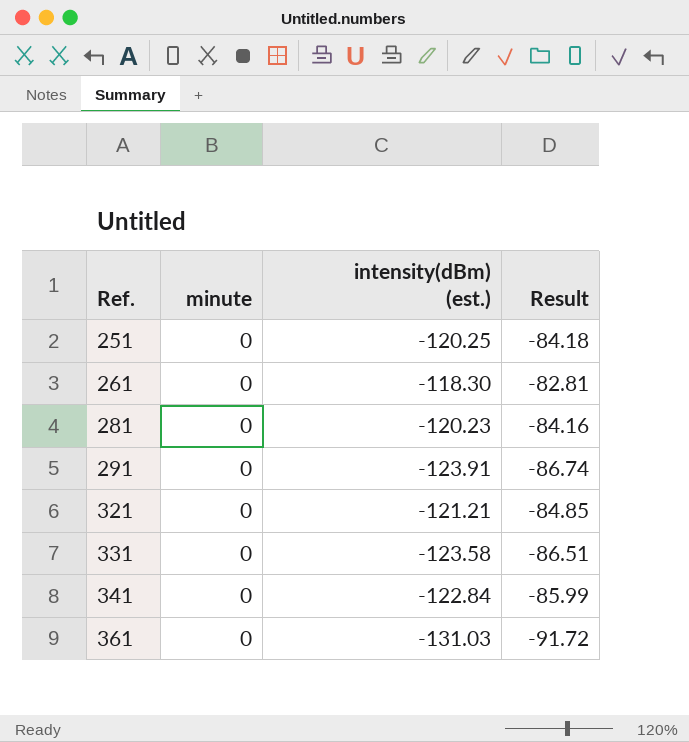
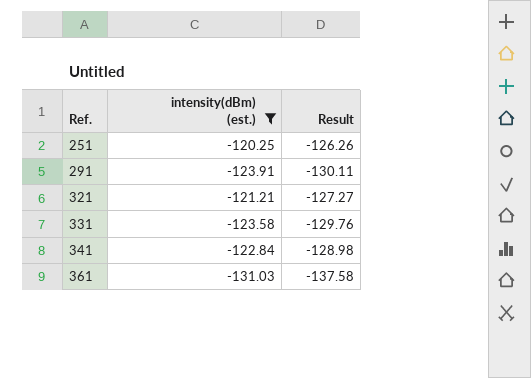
filter: none -> intensity(dBm) (est.) <= -120.25
column minute | position: 2 -> none
column Result | formula: [intensity(dBm) (est.)] * 0.7 -> [intensity(dBm) (est.)] * 1.05

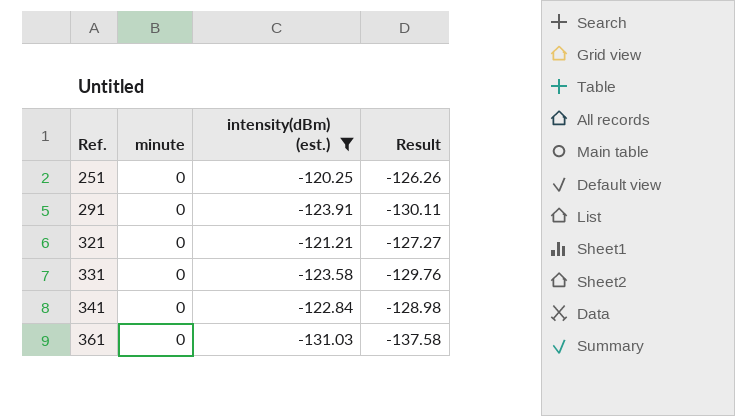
column minute | position: none -> 2

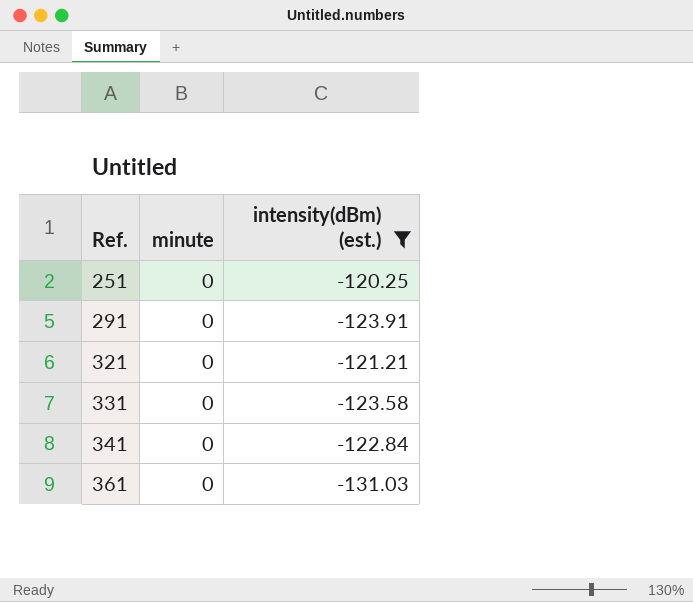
column Result | formula: [intensity(dBm) (est.)] * 1.05 -> none

